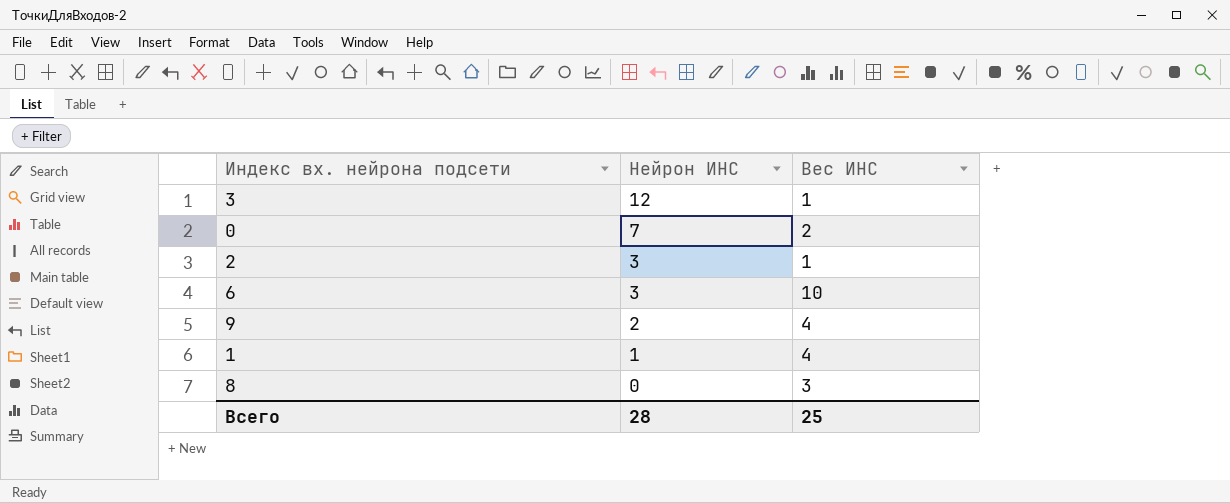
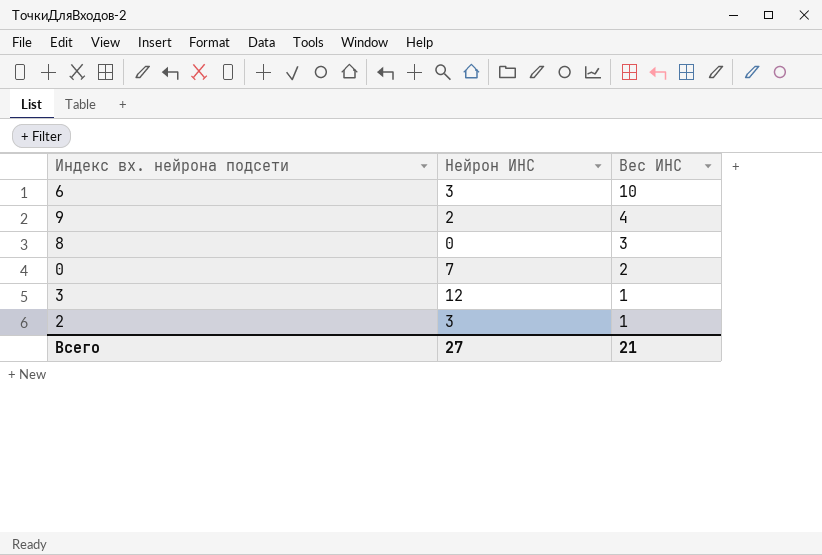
row order: Нейрон ИНС descending -> Вес ИНС descending
row 1: 1 | 4 -> none
Всего | Нейрон ИНС: 28 -> 27
Всего | Вес ИНС: 25 -> 21

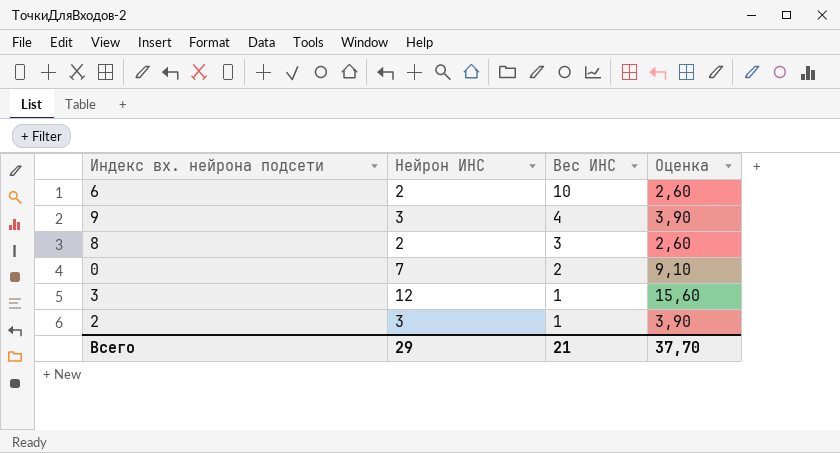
column Оценка | formula: none -> [Нейрон ИНС] * 1,3
6 | Нейрон ИНС: 3 -> 2
9 | Нейрон ИНС: 2 -> 3
8 | Нейрон ИНС: 0 -> 2
Всего | Нейрон ИНС: 27 -> 29

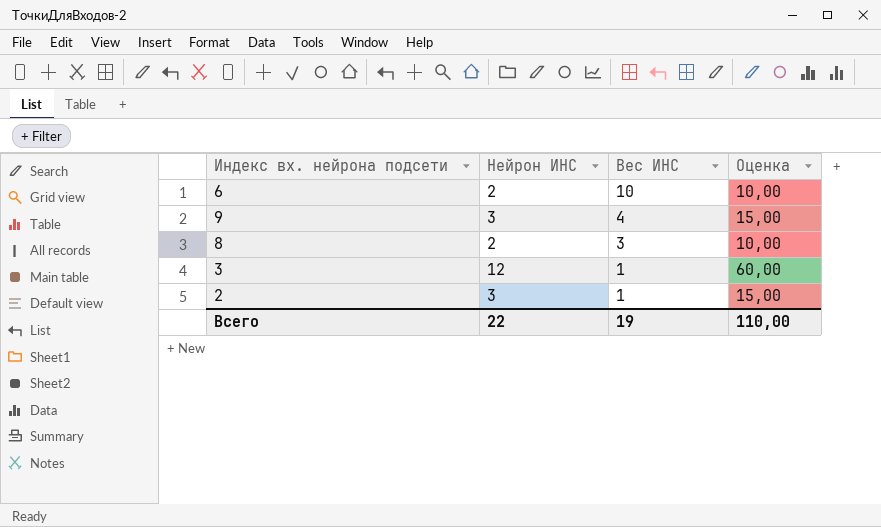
column Оценка | formula: [Нейрон ИНС] * 1,3 -> [Нейрон ИНС] * 5
row 0: 7 | 2 | 9,10 -> none
Всего | Нейрон ИНС: 29 -> 22
Всего | Вес ИНС: 21 -> 19
Всего | Оценка: 37,70 -> 110,00

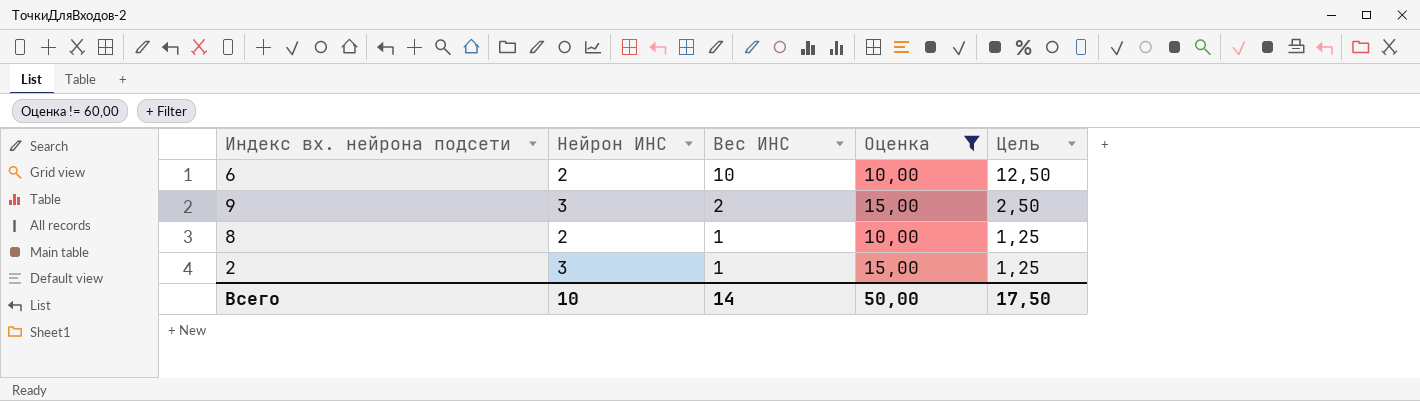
filter: none -> Оценка != 60,00
column Цель | formula: none -> [Вес ИНС] * 1,25
9 | Вес ИНС: 4 -> 2
8 | Вес ИНС: 3 -> 1
Всего | Нейрон ИНС: 22 -> 10
Всего | Вес ИНС: 19 -> 14
Всего | Оценка: 110,00 -> 50,00

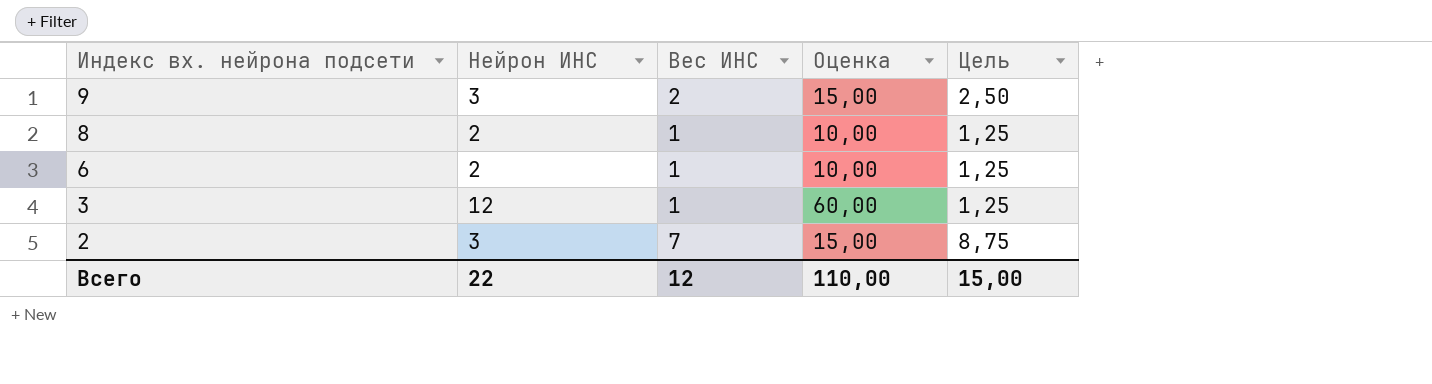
filter: Оценка != 60,00 -> none
row order: Вес ИНС descending -> Индекс вх. нейрона подсети descending
6 | Вес ИНС: 10 -> 1
6 | Цель: 12,50 -> 1,25
2 | Вес ИНС: 1 -> 7
2 | Цель: 1,25 -> 8,75
Всего | Нейрон ИНС: 10 -> 22
Всего | Вес ИНС: 14 -> 12
Всего | Оценка: 50,00 -> 110,00
Всего | Цель: 17,50 -> 15,00

